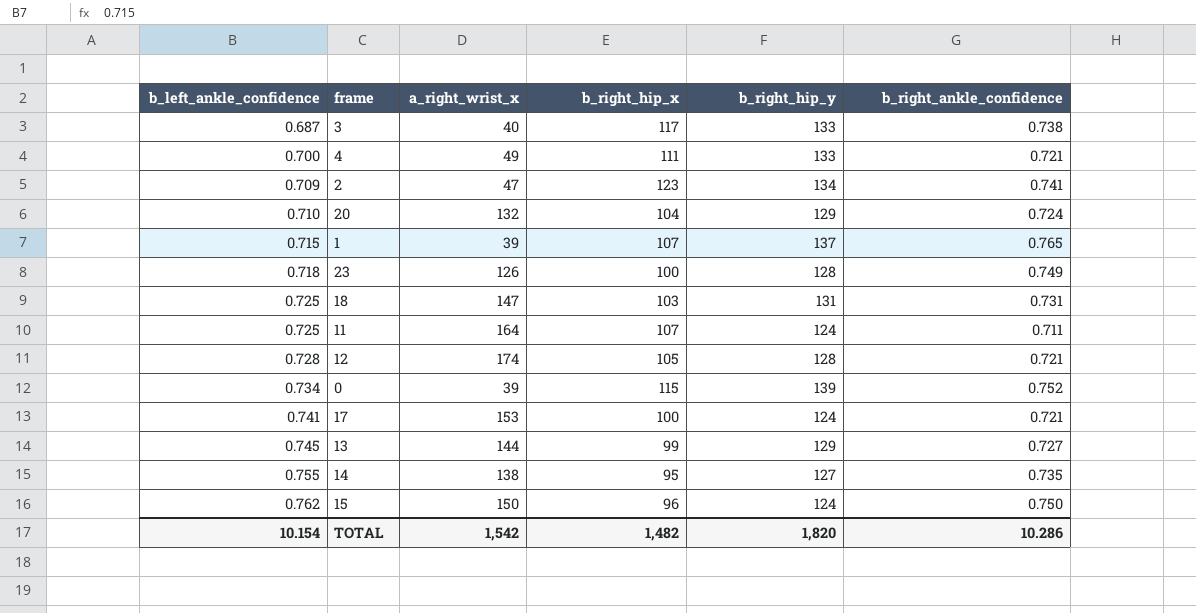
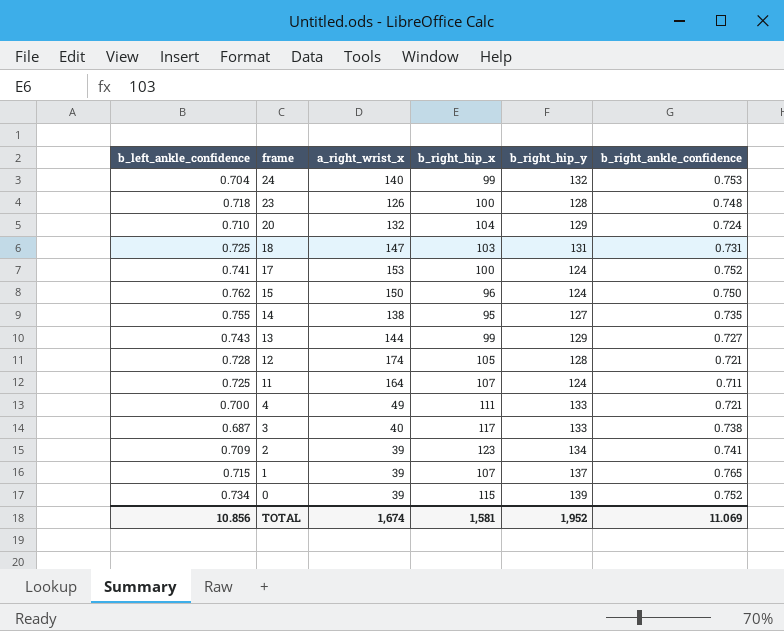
row order: b_left_ankle_confidence ascending -> frame descending
row 24: none -> 0.704 | 140 | 99 | 132 | 0.753
23 | b_right_ankle_confidence: 0.749 -> 0.748
17 | b_right_ankle_confidence: 0.721 -> 0.752
13 | b_left_ankle_confidence: 0.745 -> 0.743
2 | a_right_wrist_x: 47 -> 39
TOTAL | b_left_ankle_confidence: 10.154 -> 10.856
TOTAL | a_right_wrist_x: 1,542 -> 1,674
TOTAL | b_right_hip_x: 1,482 -> 1,581
TOTAL | b_right_hip_y: 1,820 -> 1,952
TOTAL | b_right_ankle_confidence: 10.286 -> 11.069

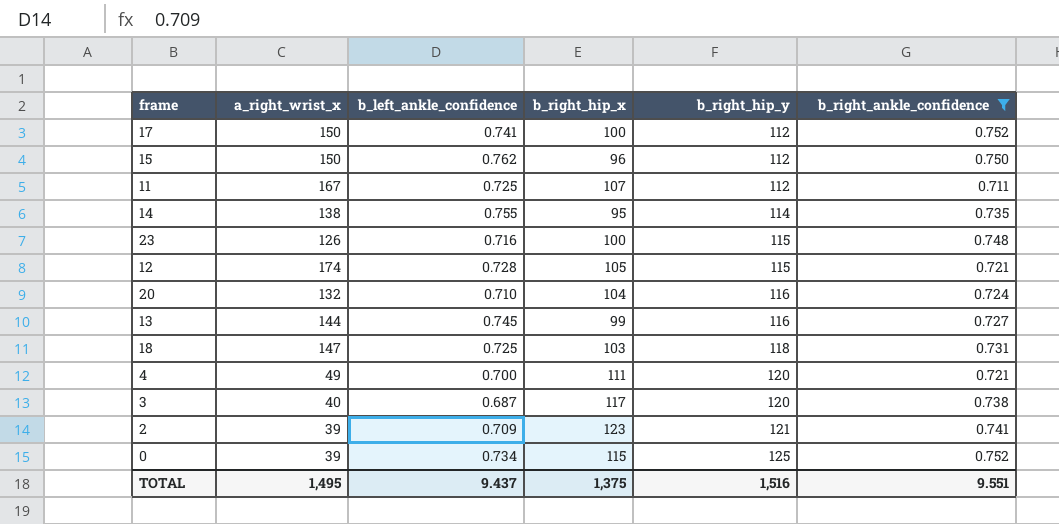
filter: none -> b_right_ankle_confidence <= 0.752
row order: frame descending -> b_right_hip_y ascending
column b_left_ankle_confidence | position: 1 -> 3
17 | a_right_wrist_x: 153 -> 150
17 | b_right_hip_y: 124 -> 112
15 | b_right_hip_y: 124 -> 112
11 | a_right_wrist_x: 164 -> 167
11 | b_right_hip_y: 124 -> 112
14 | b_right_hip_y: 127 -> 114
23 | b_left_ankle_confidence: 0.718 -> 0.716
23 | b_right_hip_y: 128 -> 115
12 | b_right_hip_y: 128 -> 115
20 | b_right_hip_y: 129 -> 116
13 | b_left_ankle_confidence: 0.743 -> 0.745
13 | b_right_hip_y: 129 -> 116
18 | b_right_hip_y: 131 -> 118
4 | b_right_hip_y: 133 -> 120
3 | b_right_hip_y: 133 -> 120
2 | b_right_hip_y: 134 -> 121
0 | b_right_hip_y: 139 -> 125
TOTAL | a_right_wrist_x: 1,674 -> 1,495
TOTAL | b_left_ankle_confidence: 10.856 -> 9.437
TOTAL | b_right_hip_x: 1,581 -> 1,375
TOTAL | b_right_hip_y: 1,952 -> 1,516
TOTAL | b_right_ankle_confidence: 11.069 -> 9.551

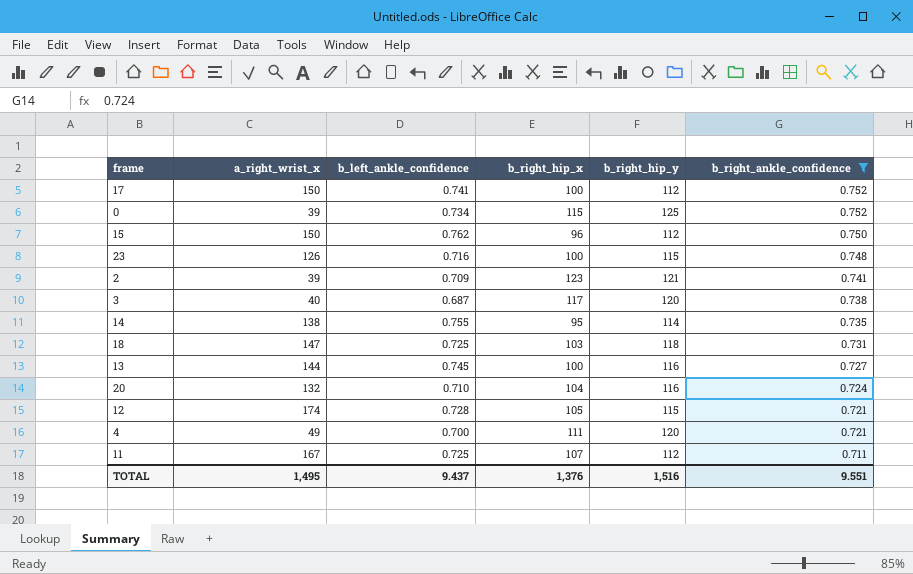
row order: b_right_hip_y ascending -> b_right_ankle_confidence descending
13 | b_right_hip_x: 99 -> 100
TOTAL | b_right_hip_x: 1,375 -> 1,376

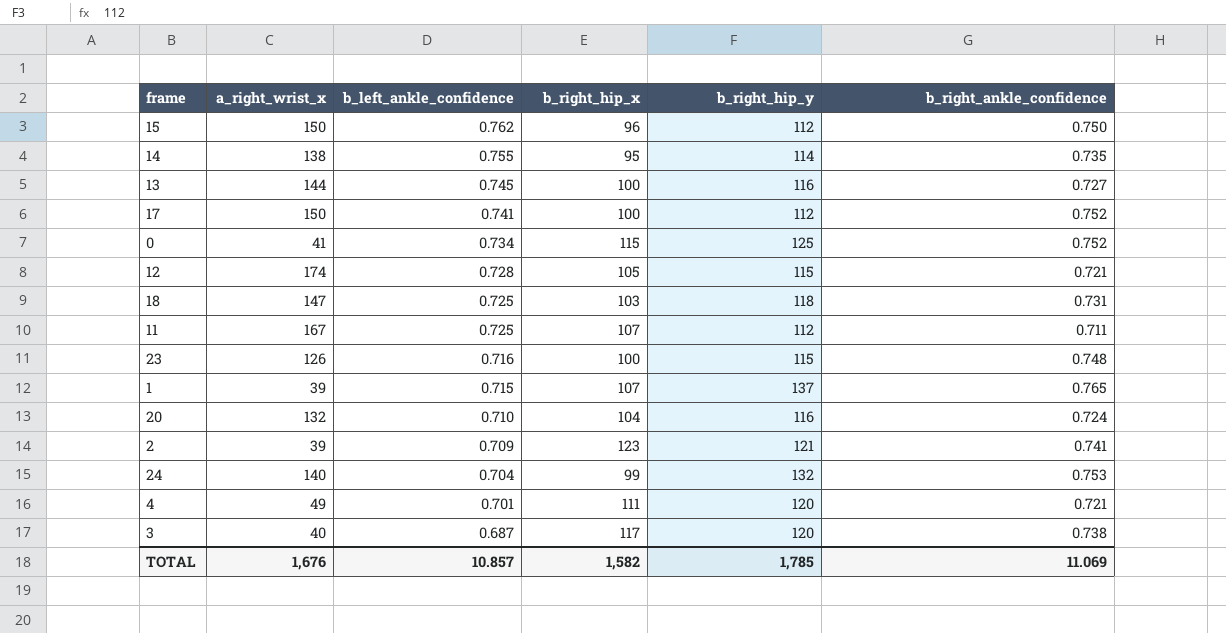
filter: b_right_ankle_confidence <= 0.752 -> none
row order: b_right_ankle_confidence descending -> b_left_ankle_confidence descending
0 | a_right_wrist_x: 39 -> 41
4 | b_left_ankle_confidence: 0.700 -> 0.701
TOTAL | a_right_wrist_x: 1,495 -> 1,676
TOTAL | b_left_ankle_confidence: 9.437 -> 10.857
TOTAL | b_right_hip_x: 1,376 -> 1,582
TOTAL | b_right_hip_y: 1,516 -> 1,785
TOTAL | b_right_ankle_confidence: 9.551 -> 11.069

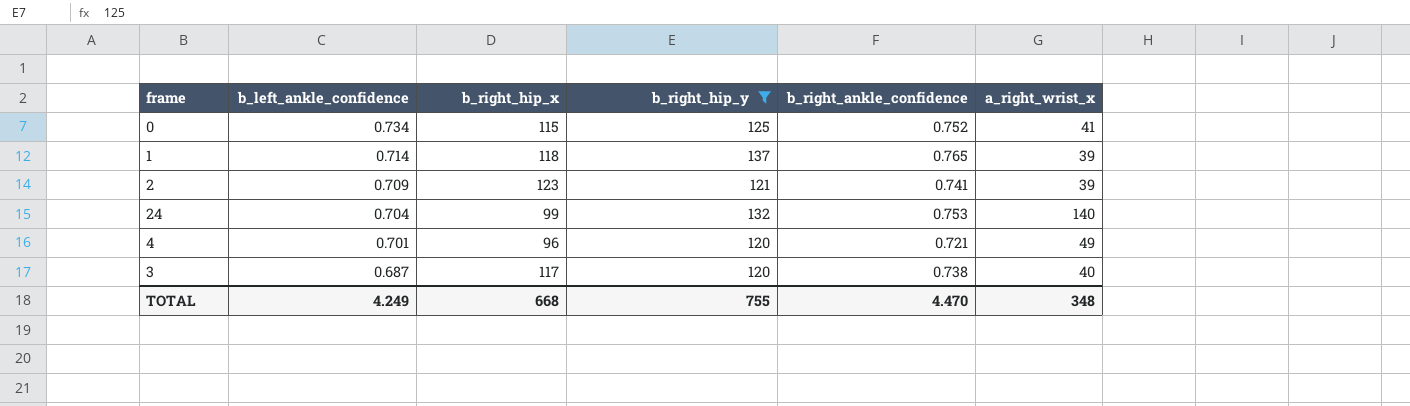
filter: none -> b_right_hip_y >= 120
column a_right_wrist_x | position: 2 -> 6
1 | b_left_ankle_confidence: 0.715 -> 0.714
1 | b_right_hip_x: 107 -> 118
4 | b_right_hip_x: 111 -> 96
TOTAL | b_left_ankle_confidence: 10.857 -> 4.249
TOTAL | b_right_hip_x: 1,582 -> 668
TOTAL | b_right_hip_y: 1,785 -> 755
TOTAL | b_right_ankle_confidence: 11.069 -> 4.470
TOTAL | a_right_wrist_x: 1,676 -> 348

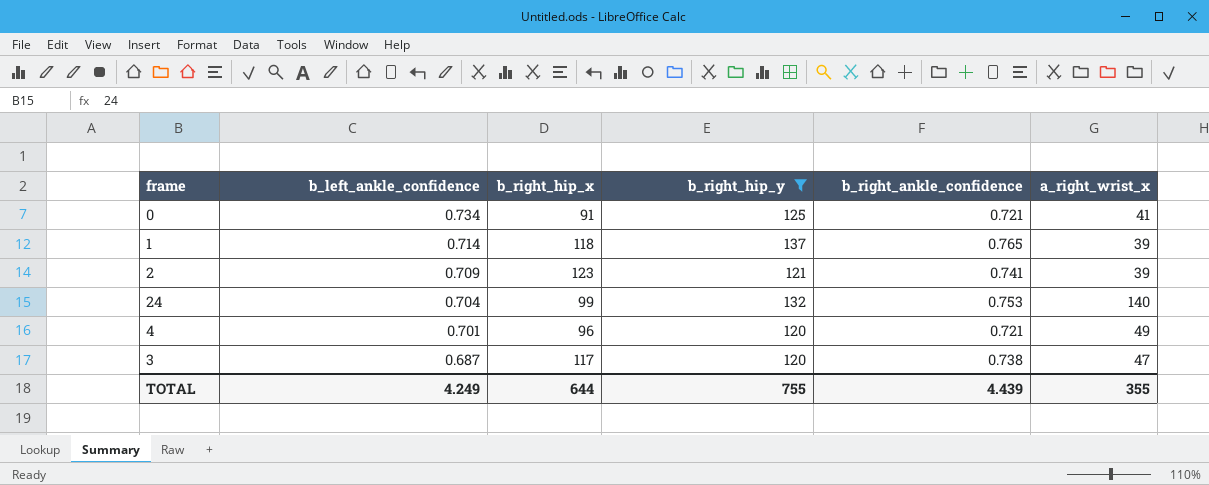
0 | b_right_hip_x: 115 -> 91
0 | b_right_ankle_confidence: 0.752 -> 0.721
3 | a_right_wrist_x: 40 -> 47
TOTAL | b_right_hip_x: 668 -> 644
TOTAL | b_right_ankle_confidence: 4.470 -> 4.439
TOTAL | a_right_wrist_x: 348 -> 355

